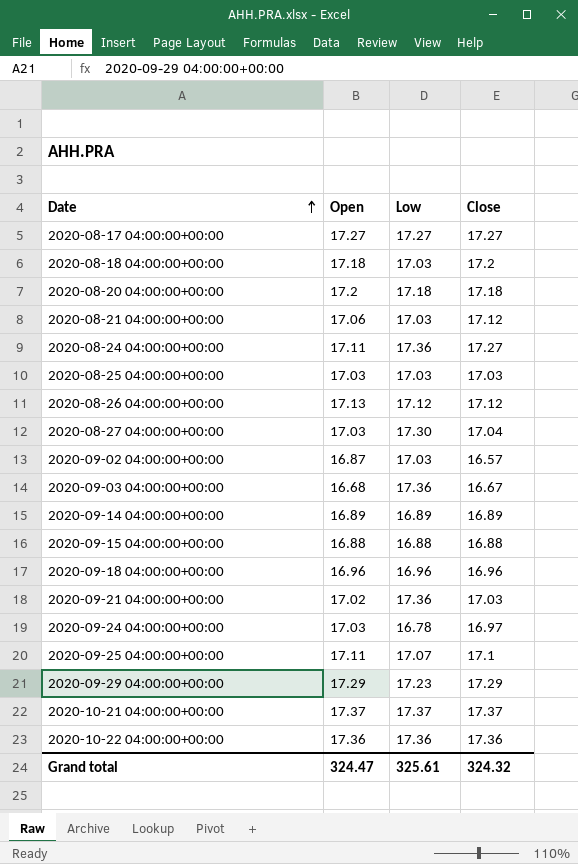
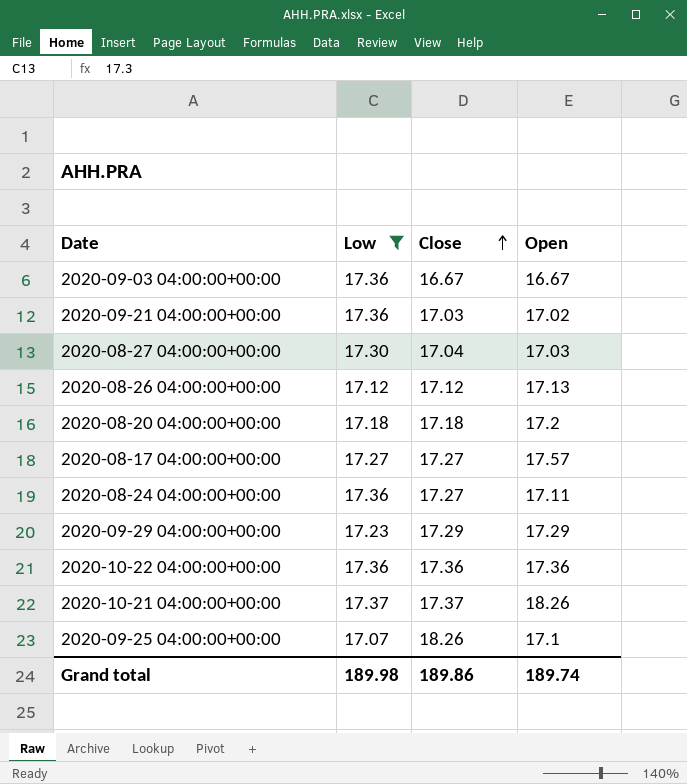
filter: none -> Low >= 17.07
row order: Date ascending -> Close ascending
column Open | position: 2 -> 4
2020-09-03 04:00:00+00:00 | Open: 16.68 -> 16.67
2020-08-17 04:00:00+00:00 | Open: 17.27 -> 17.57
2020-10-21 04:00:00+00:00 | Open: 17.37 -> 18.26
2020-09-25 04:00:00+00:00 | Close: 17.1 -> 18.26
2020-09-25 04:00:00+00:00 | Open: 17.11 -> 17.1
Grand total | Low: 325.61 -> 189.98
Grand total | Close: 324.32 -> 189.86
Grand total | Open: 324.47 -> 189.74

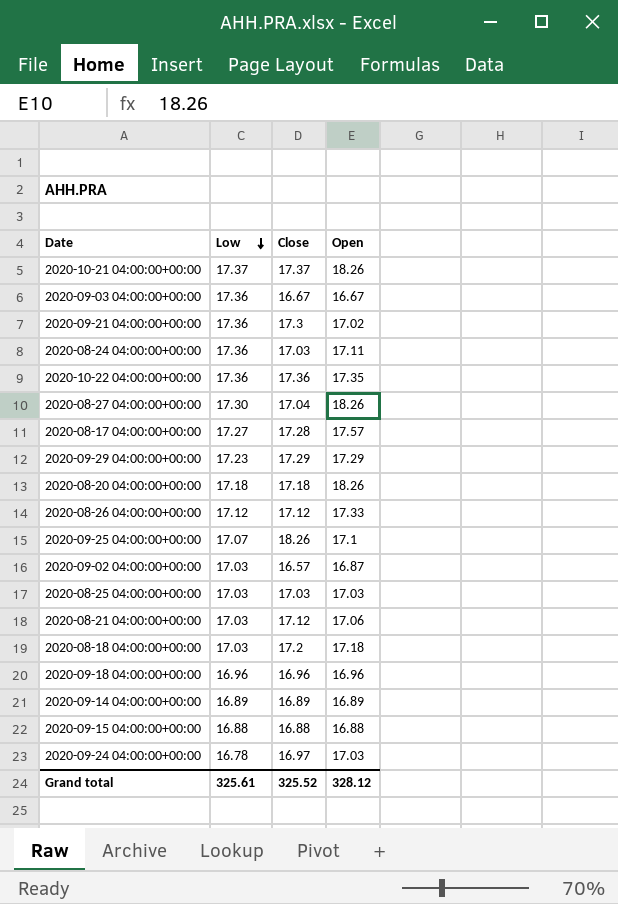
filter: Low >= 17.07 -> none
row order: Close ascending -> Low descending
2020-09-21 04:00:00+00:00 | Close: 17.03 -> 17.3
2020-08-24 04:00:00+00:00 | Close: 17.27 -> 17.03
2020-10-22 04:00:00+00:00 | Open: 17.36 -> 17.35
2020-08-27 04:00:00+00:00 | Open: 17.03 -> 18.26
2020-08-17 04:00:00+00:00 | Close: 17.27 -> 17.28
2020-08-20 04:00:00+00:00 | Open: 17.2 -> 18.26
2020-08-26 04:00:00+00:00 | Open: 17.13 -> 17.33
Grand total | Low: 189.98 -> 325.61
Grand total | Close: 189.86 -> 325.52
Grand total | Open: 189.74 -> 328.12

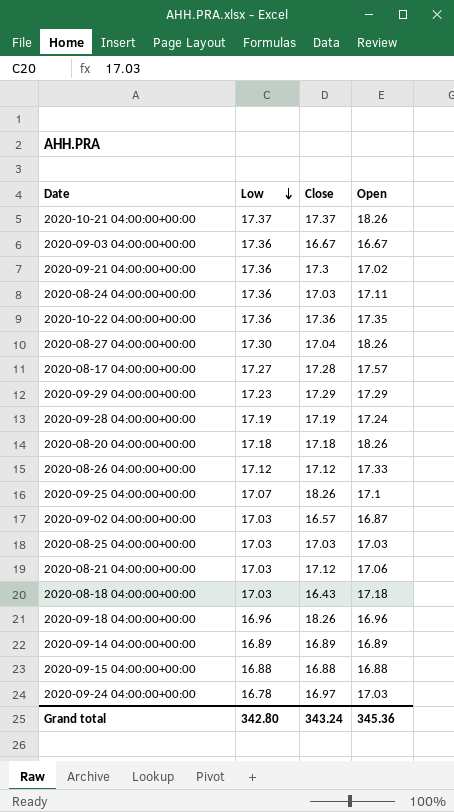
row 2020-09-28 04:00:00+00:00: none -> 17.19 | 17.19 | 17.24
2020-08-18 04:00:00+00:00 | Close: 17.2 -> 16.43
2020-09-18 04:00:00+00:00 | Close: 16.96 -> 18.26
Grand total | Low: 325.61 -> 342.80
Grand total | Close: 325.52 -> 343.24
Grand total | Open: 328.12 -> 345.36

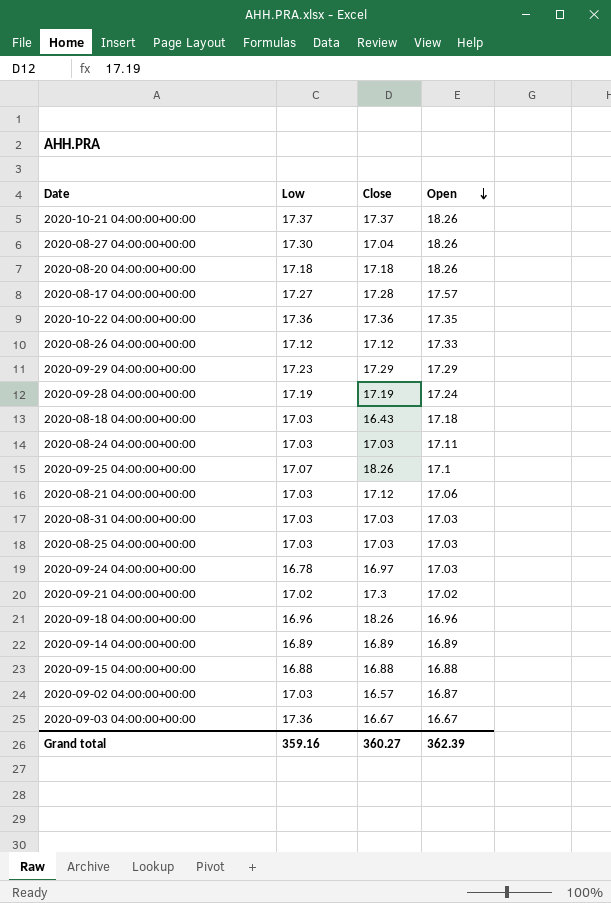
row order: Low descending -> Open descending
2020-08-24 04:00:00+00:00 | Low: 17.36 -> 17.03
row 2020-08-31 04:00:00+00:00: none -> 17.03 | 17.03 | 17.03
2020-09-21 04:00:00+00:00 | Low: 17.36 -> 17.02
Grand total | Low: 342.80 -> 359.16
Grand total | Close: 343.24 -> 360.27
Grand total | Open: 345.36 -> 362.39

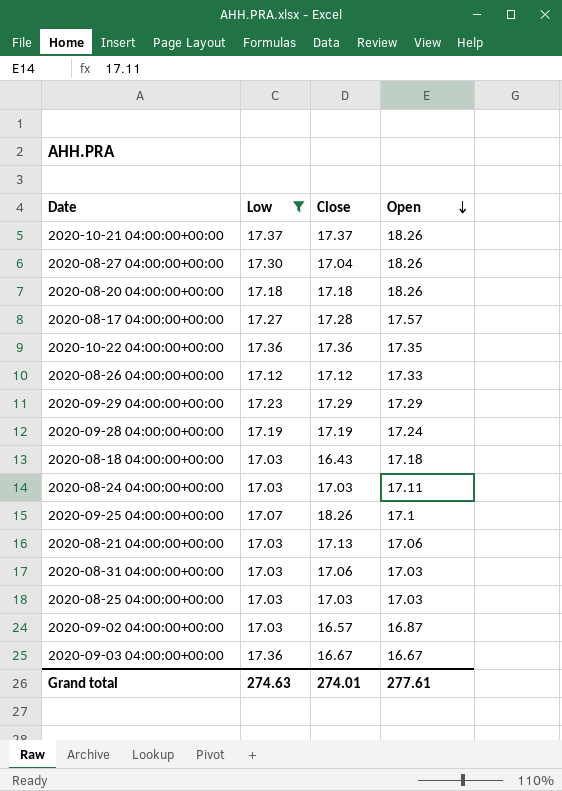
filter: none -> Low >= 17.03
2020-08-21 04:00:00+00:00 | Close: 17.12 -> 17.13
2020-08-31 04:00:00+00:00 | Close: 17.03 -> 17.06
Grand total | Low: 359.16 -> 274.63
Grand total | Close: 360.27 -> 274.01
Grand total | Open: 362.39 -> 277.61

